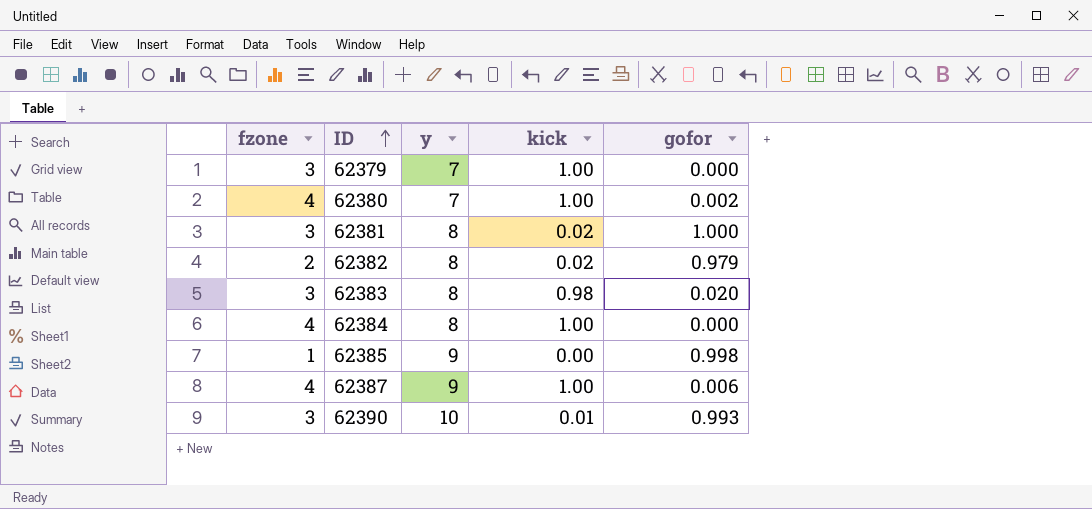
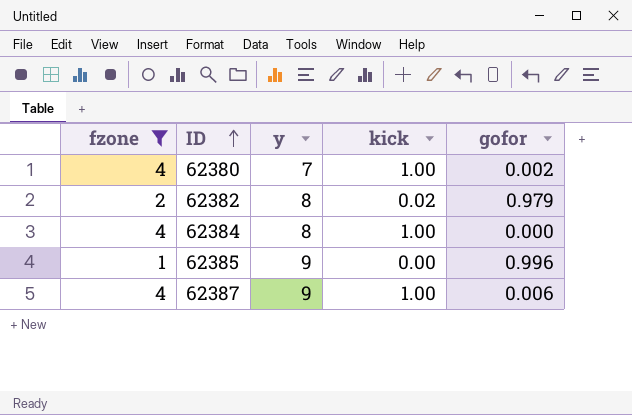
filter: none -> fzone != 3
62385 | gofor: 0.998 -> 0.996

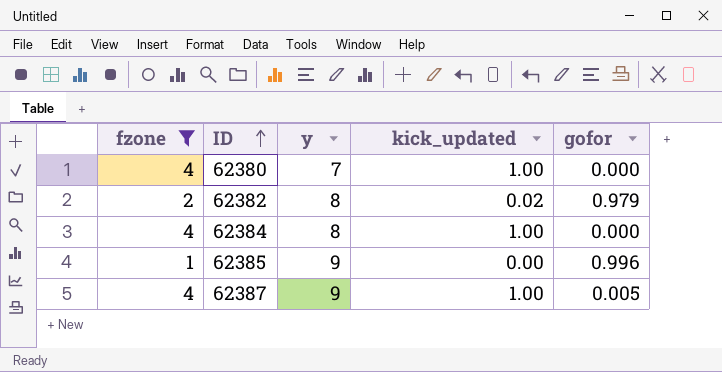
column name: kick -> kick_updated
62380 | gofor: 0.002 -> 0.000
62387 | gofor: 0.006 -> 0.005

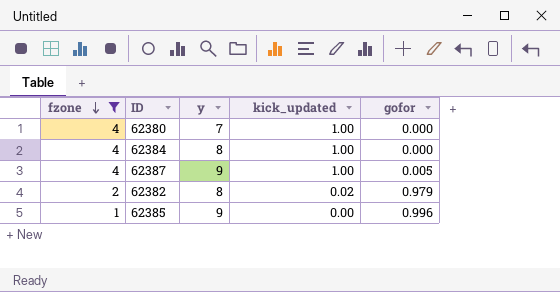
row order: ID ascending -> fzone descending

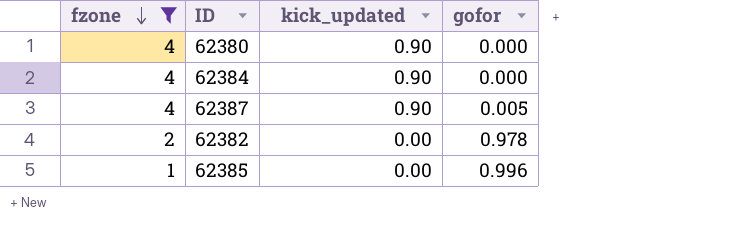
column y | position: 3 -> none
62380 | kick_updated: 1.00 -> 0.90
62384 | kick_updated: 1.00 -> 0.90
62387 | kick_updated: 1.00 -> 0.90
62382 | kick_updated: 0.02 -> 0.00
62382 | gofor: 0.979 -> 0.978

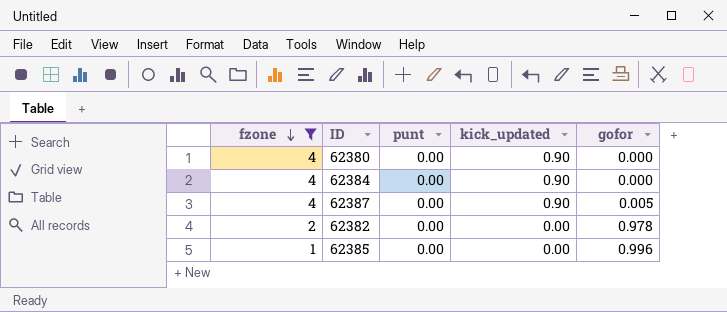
column punt | position: none -> 3

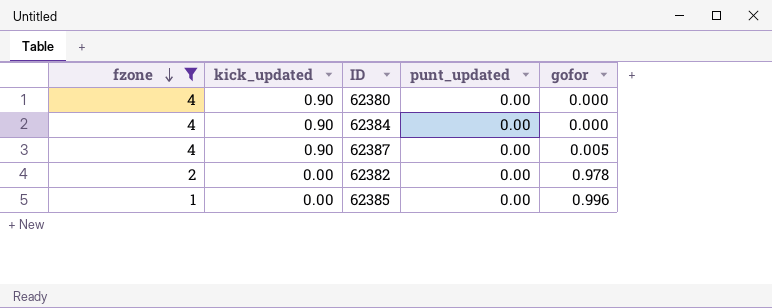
column kick_updated | position: 4 -> 2
column name: punt -> punt_updated

